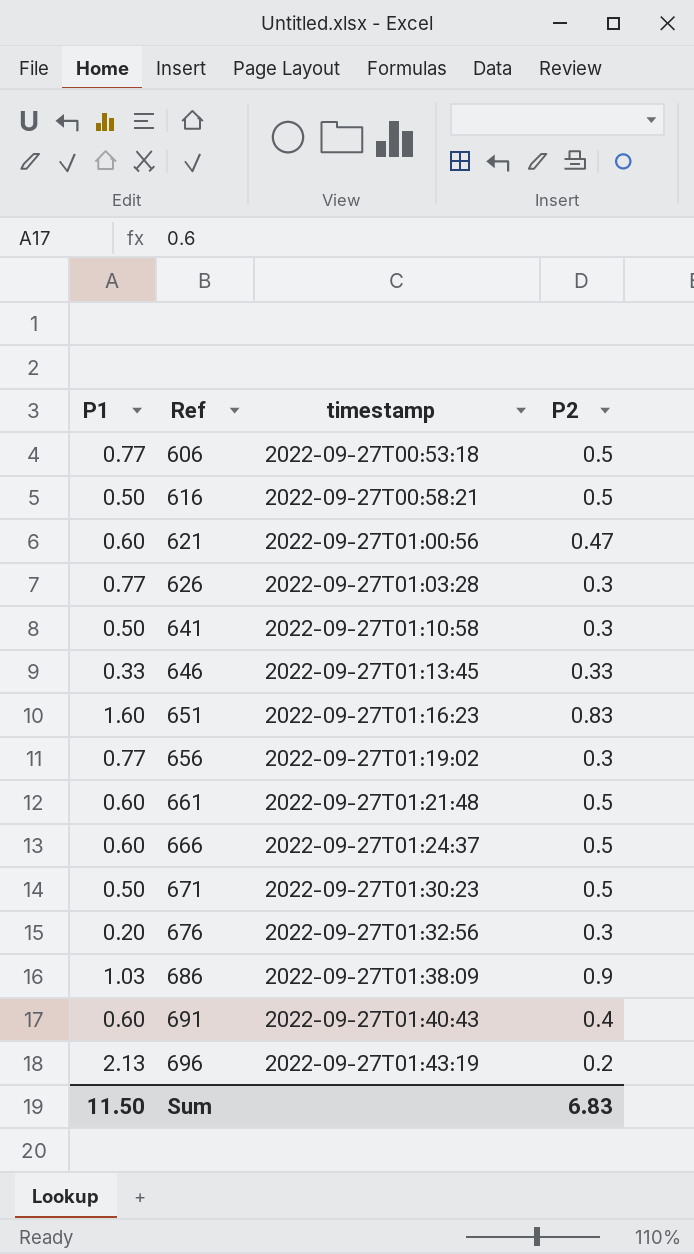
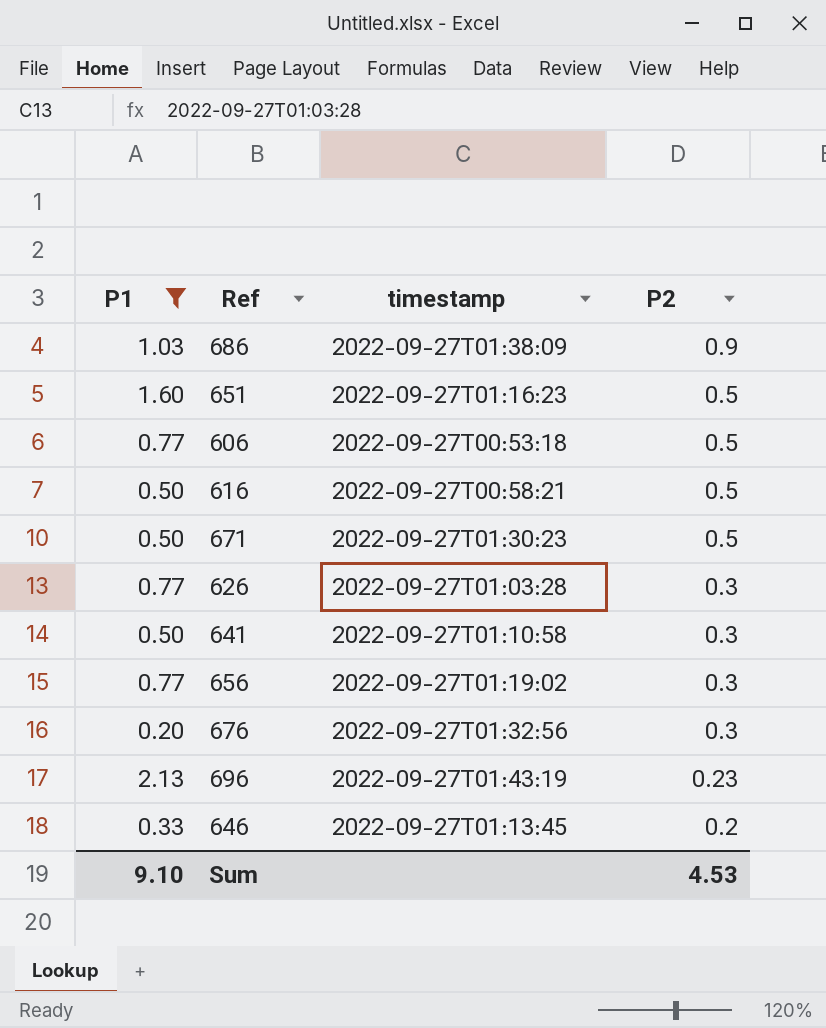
filter: none -> P1 != 0.60
row order: Ref ascending -> P2 descending
651 | P2: 0.83 -> 0.5
696 | P2: 0.2 -> 0.23
646 | P2: 0.33 -> 0.2
Sum | P1: 11.50 -> 9.10
Sum | P2: 6.83 -> 4.53

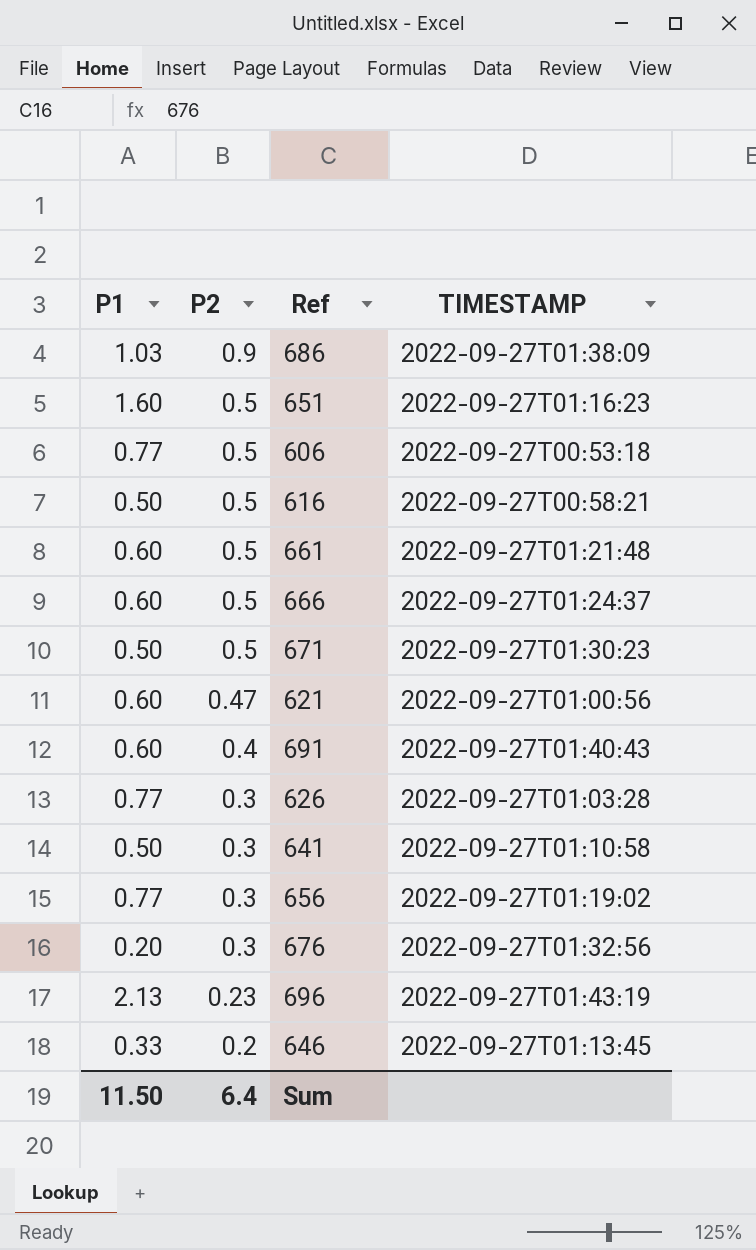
filter: P1 != 0.60 -> none
column P2 | position: 4 -> 2
column name: timestamp -> TIMESTAMP
Sum | P1: 9.10 -> 11.50
Sum | P2: 4.53 -> 6.4

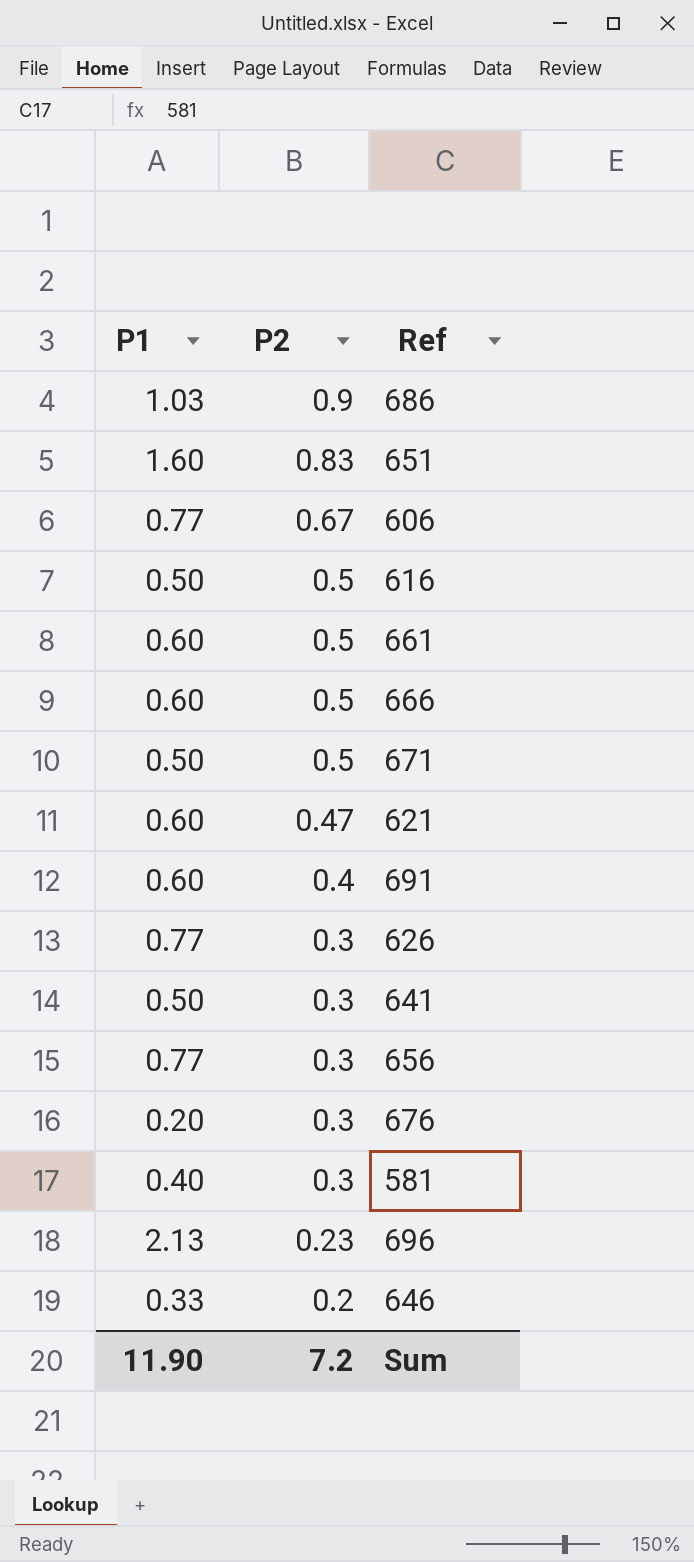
column TIMESTAMP | position: 4 -> none
651 | P2: 0.5 -> 0.83
606 | P2: 0.5 -> 0.67
row 581: none -> 0.40 | 0.3
Sum | P1: 11.50 -> 11.90
Sum | P2: 6.4 -> 7.2

